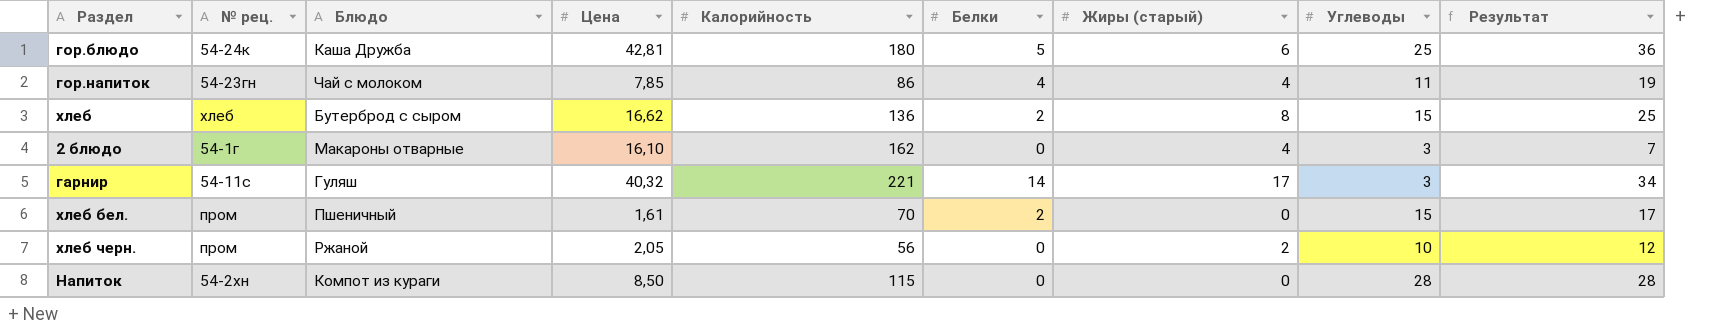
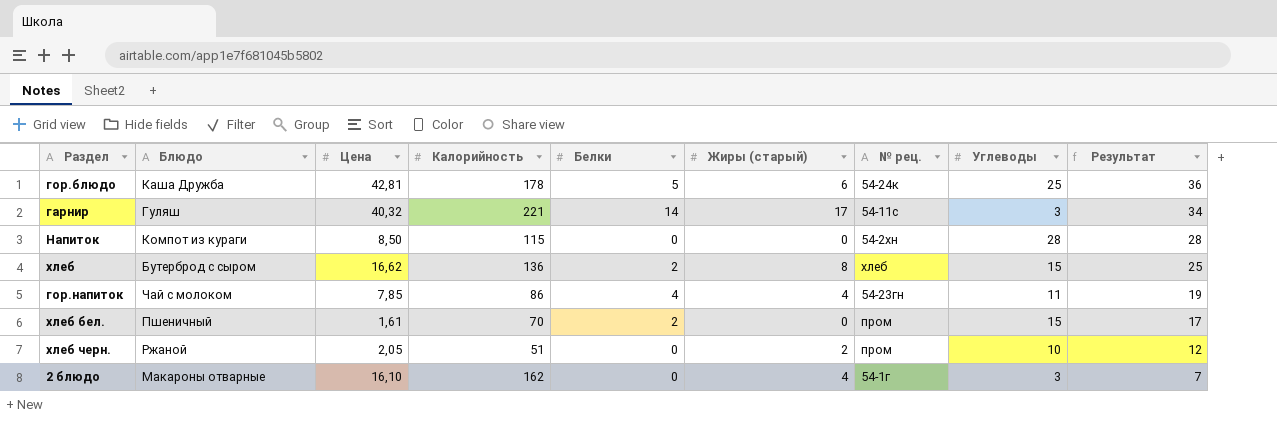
row order: none -> Результат descending
column № рец. | position: 2 -> 7
гор.блюдо | Калорийность: 180 -> 178
хлеб черн. | Калорийность: 56 -> 51

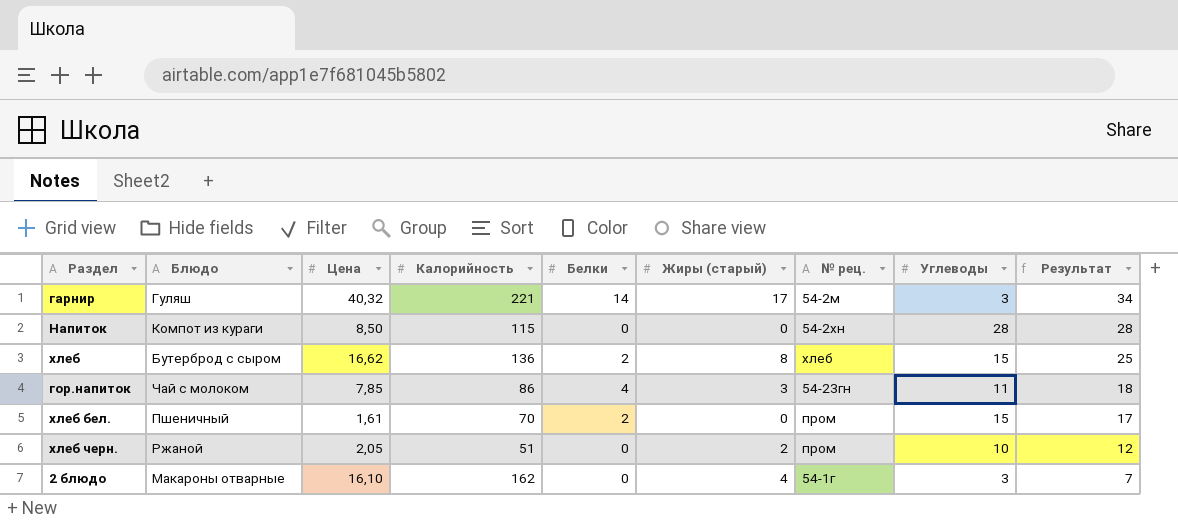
row гор.блюдо: Каша Дружба | 42,81 | 178 | 5 | 6 | 54-24к | 25 | 36 -> none
гарнир | № рец.: 54-11с -> 54-2м
гор.напиток | Жиры (старый): 4 -> 3
гор.напиток | Результат: 19 -> 18

